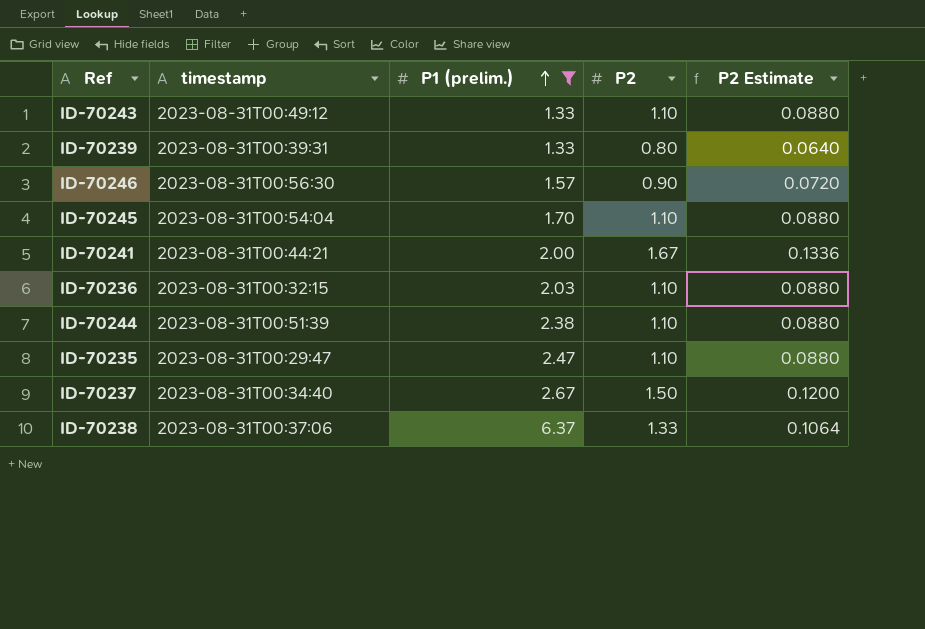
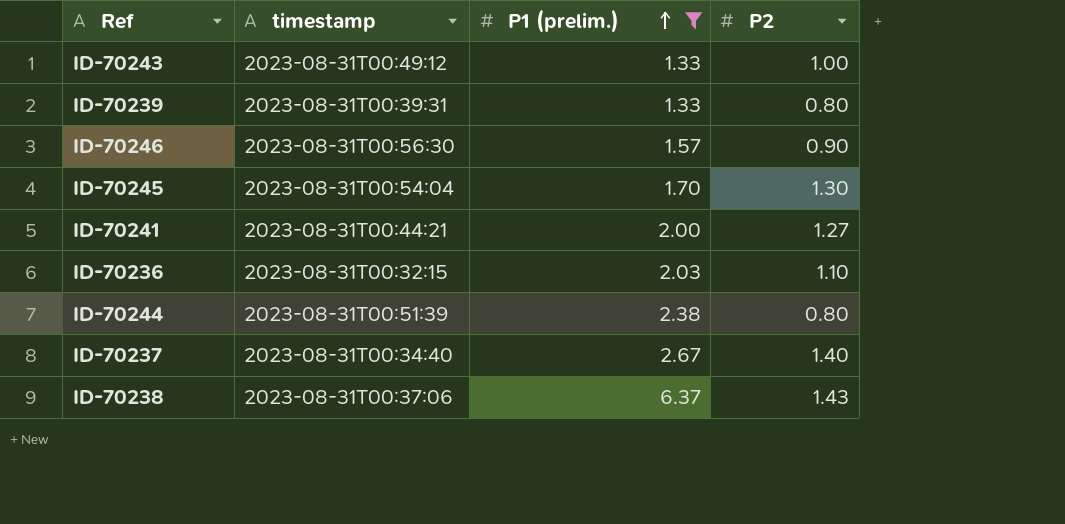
column P2 Estimate | formula: [P2] * 0.08 -> none
row ID-70235: 2023-08-31T00:29:47 | 2.47 | 1.10 | 0.0880 -> none
ID-70243 | P2: 1.10 -> 1.00
ID-70245 | P2: 1.10 -> 1.30
ID-70241 | P2: 1.67 -> 1.27
ID-70244 | P2: 1.10 -> 0.80
ID-70237 | P2: 1.50 -> 1.40
ID-70238 | P2: 1.33 -> 1.43

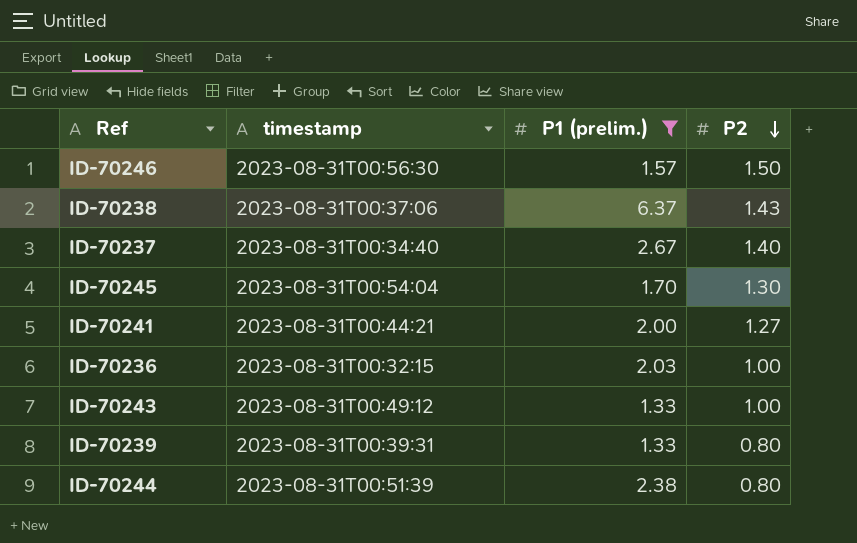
row order: P1 (prelim.) ascending -> P2 descending
ID-70246 | P2: 0.90 -> 1.50
ID-70236 | P2: 1.10 -> 1.00

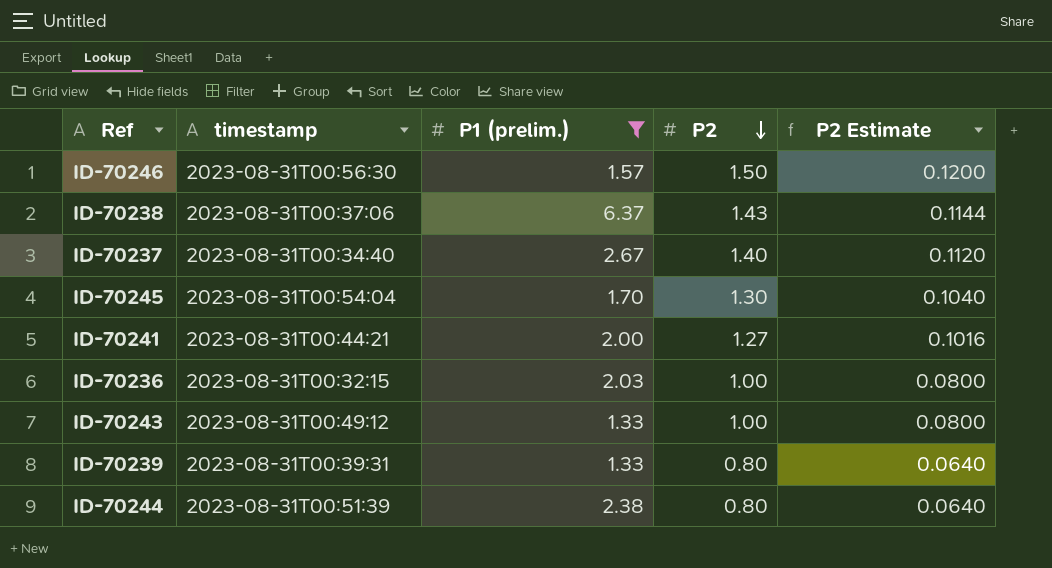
column P2 Estimate | formula: none -> [P2] * 0.08

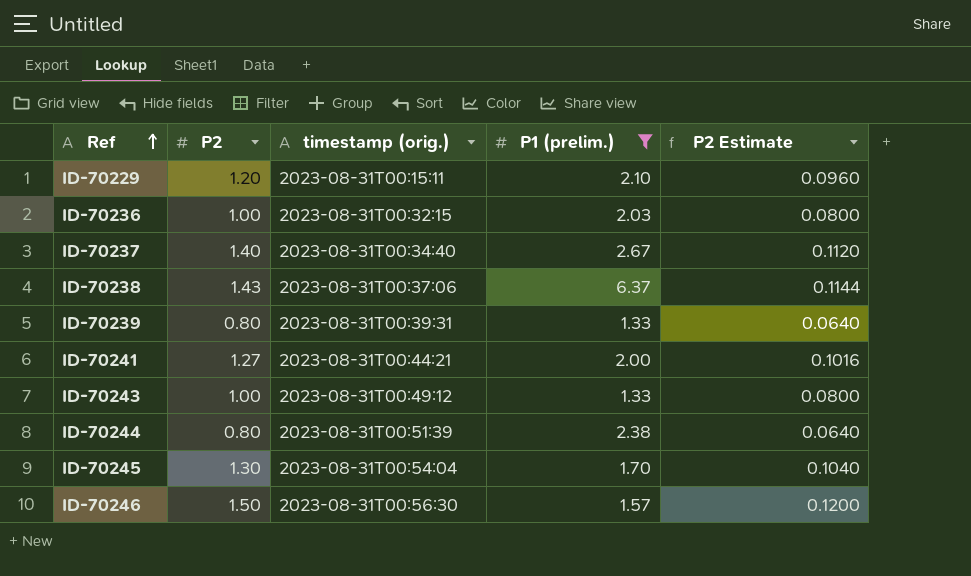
row order: P2 descending -> Ref ascending
column P2 | position: 4 -> 2
column name: timestamp -> timestamp (orig.)
row ID-70229: none -> 1.20 | 2023-08-31T00:15:11 | 2.10 | 0.0960

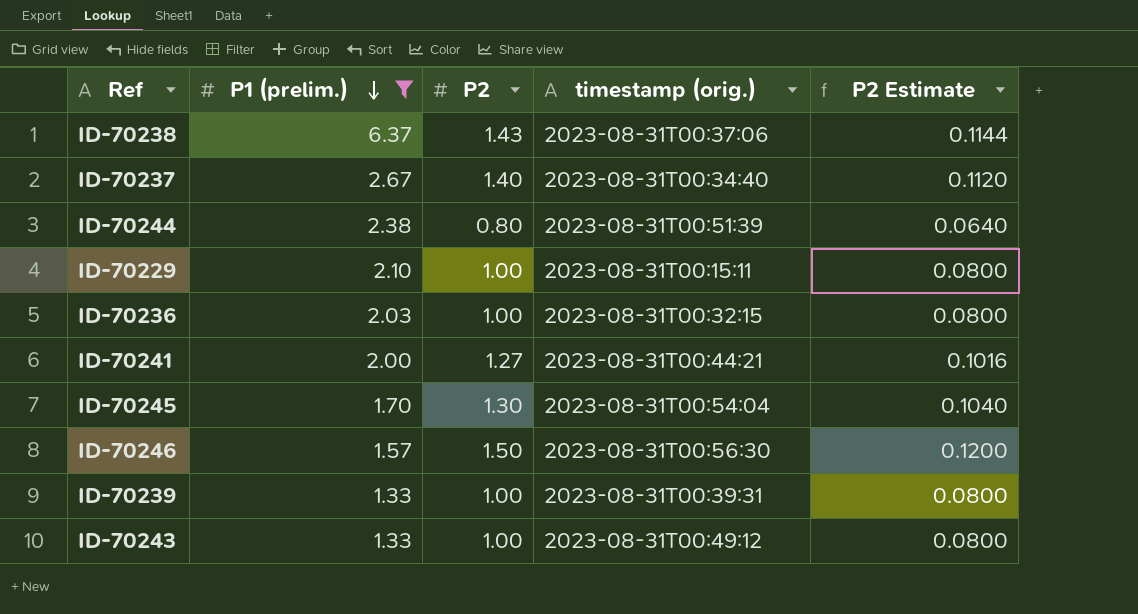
row order: Ref ascending -> P1 (prelim.) descending
column P1 (prelim.) | position: 4 -> 2
ID-70229 | P2: 1.20 -> 1.00
ID-70229 | P2 Estimate: 0.0960 -> 0.0800
ID-70239 | P2: 0.80 -> 1.00
ID-70239 | P2 Estimate: 0.0640 -> 0.0800

